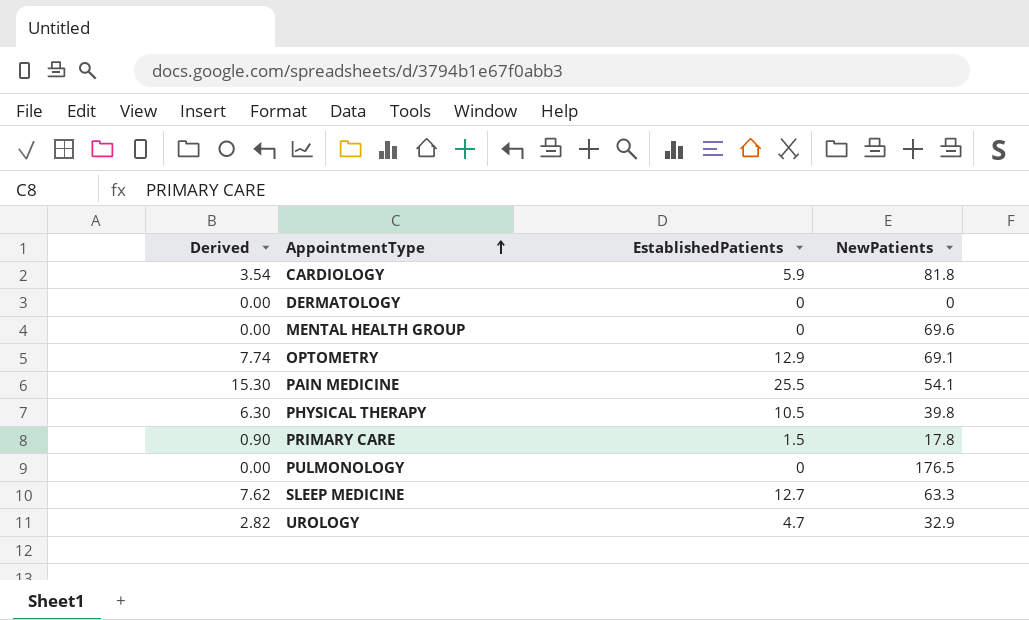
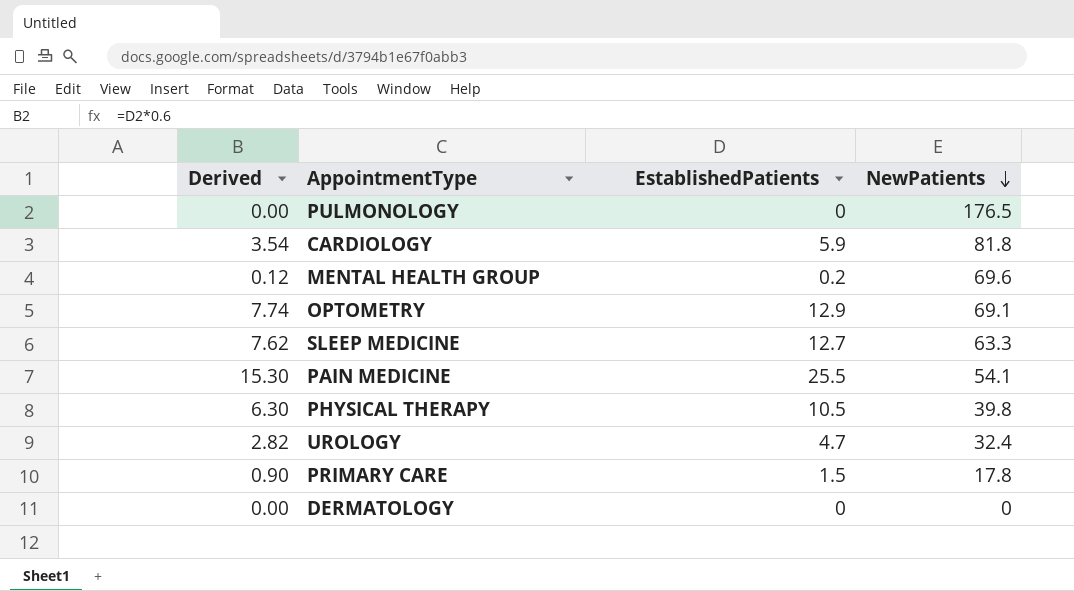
row order: AppointmentType ascending -> NewPatients descending
MENTAL HEALTH GROUP | Derived: 0.00 -> 0.12
MENTAL HEALTH GROUP | EstablishedPatients: 0 -> 0.2
UROLOGY | NewPatients: 32.9 -> 32.4

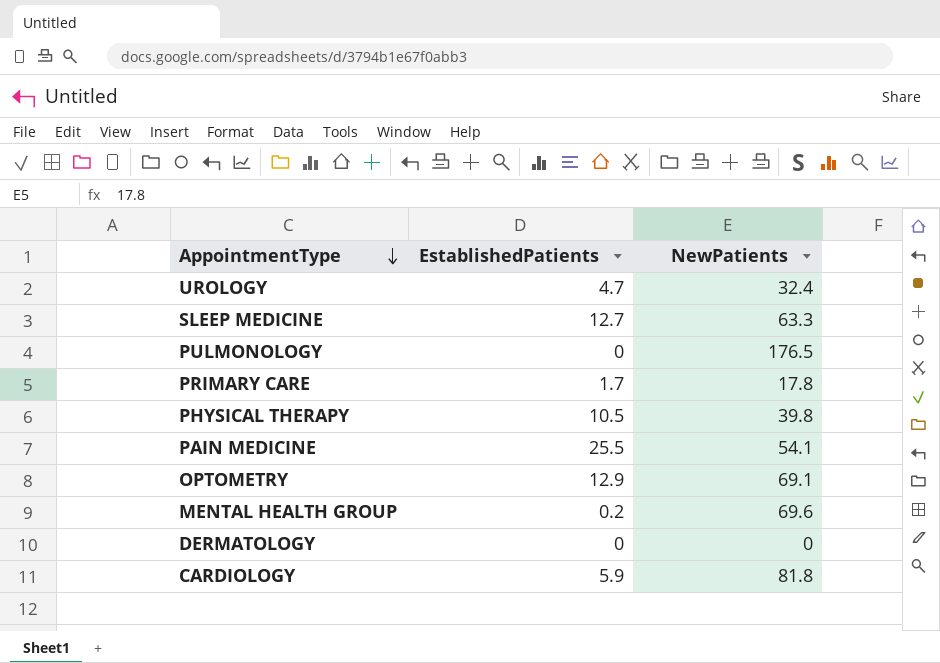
row order: NewPatients descending -> AppointmentType descending
column Derived | formula: [EstablishedPatients] * 0.6 -> none
PRIMARY CARE | EstablishedPatients: 1.5 -> 1.7

